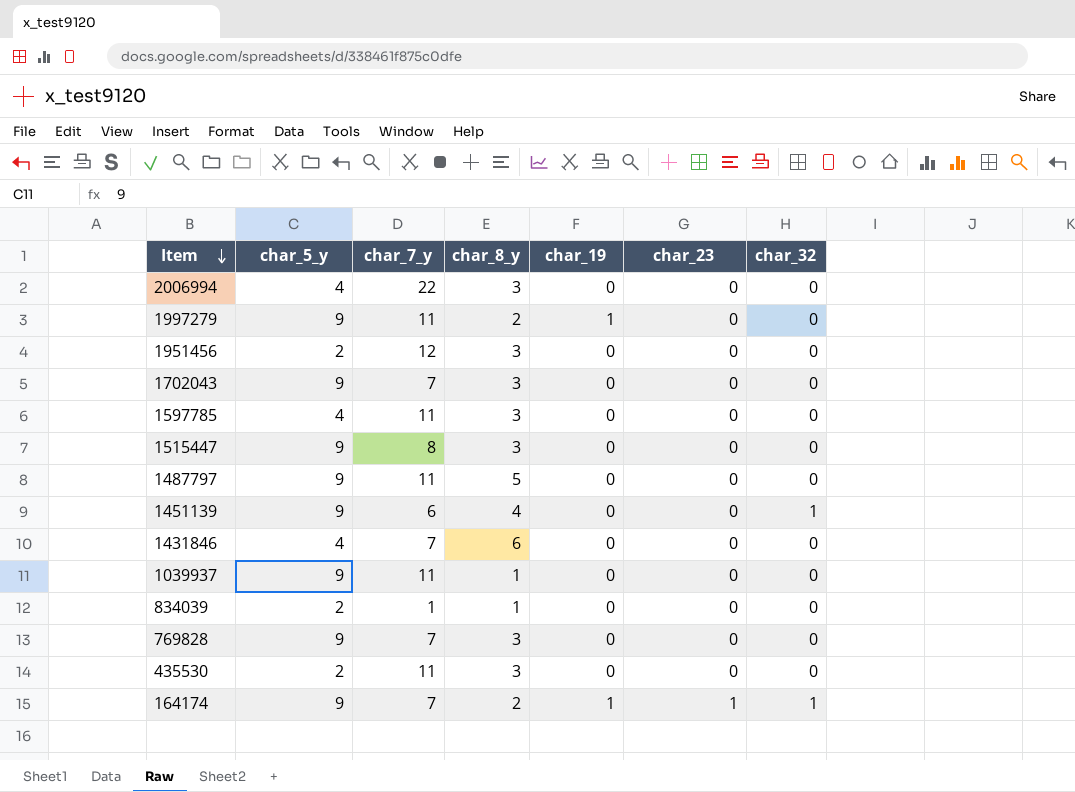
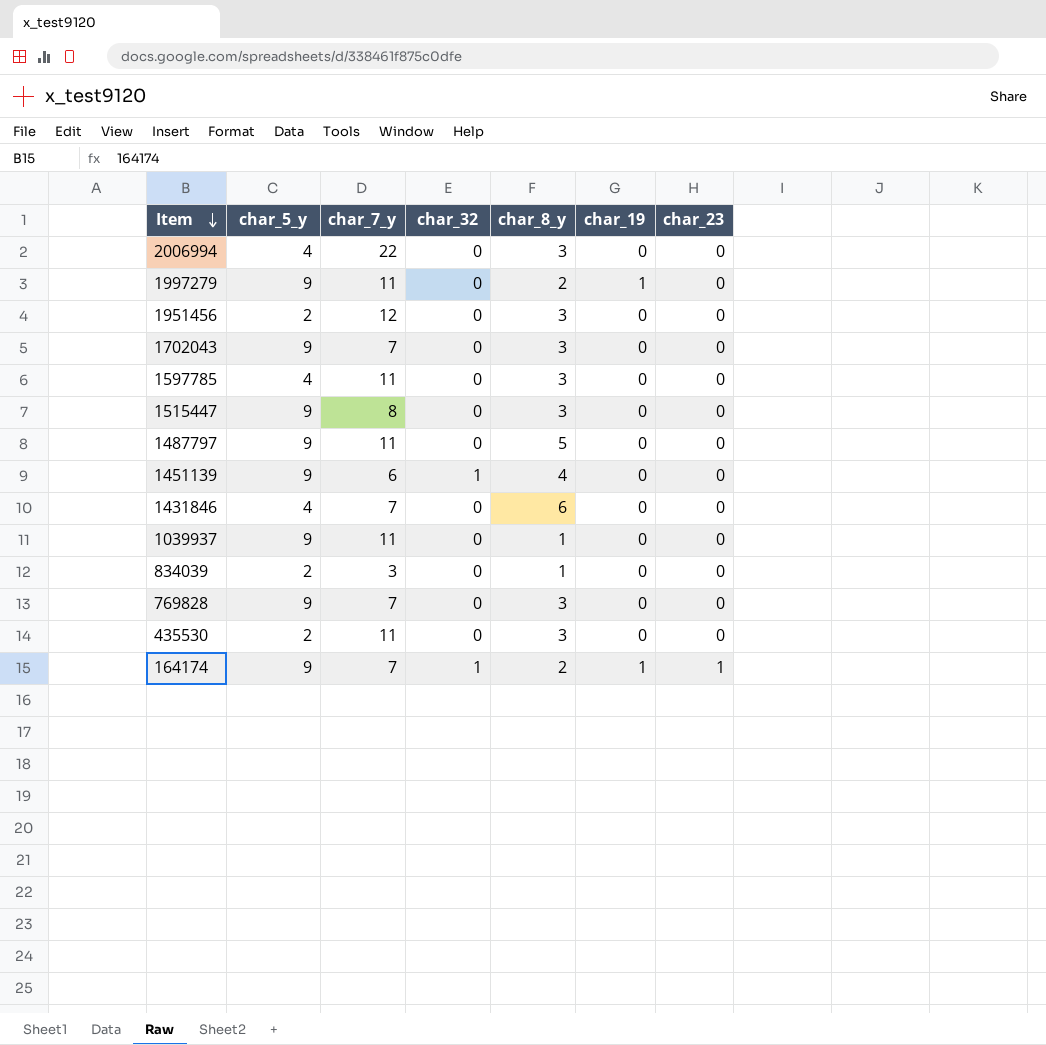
column char_32 | position: 7 -> 4
834039 | char_7_y: 1 -> 3

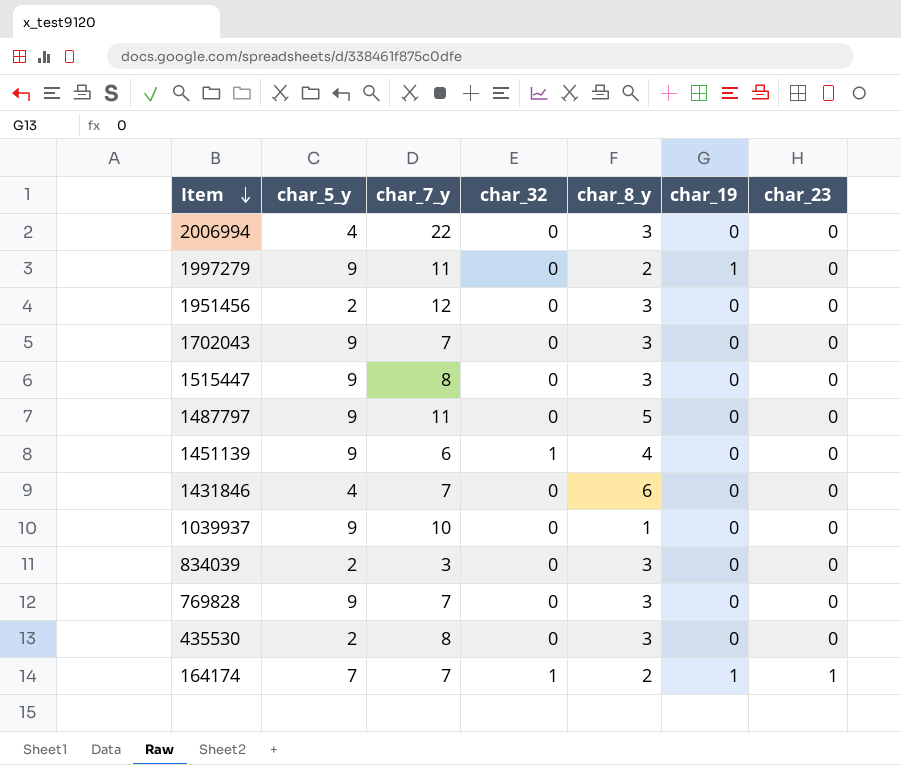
row 1597785: 4 | 11 | 0 | 3 | 0 | 0 -> none
1039937 | char_7_y: 11 -> 10
834039 | char_8_y: 1 -> 3
435530 | char_7_y: 11 -> 8
164174 | char_5_y: 9 -> 7

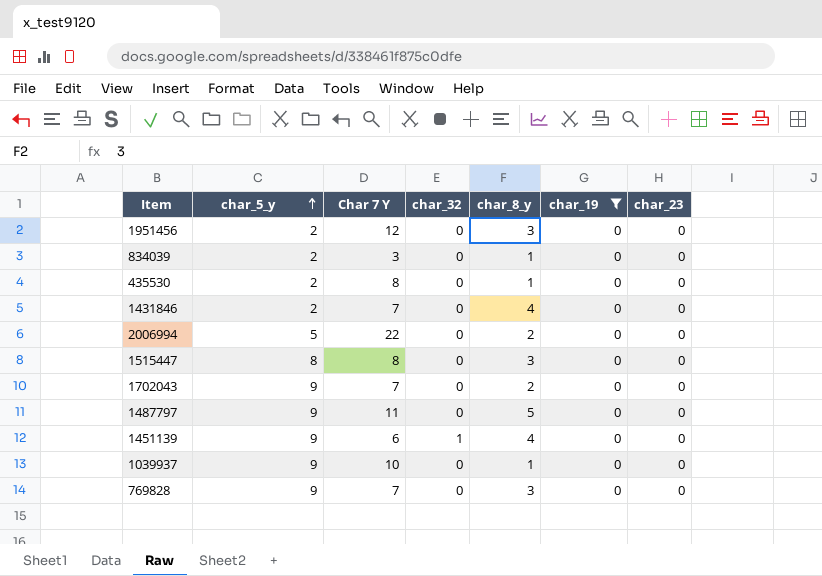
filter: none -> char_19 = 0
row order: Item descending -> char_5_y ascending
column name: char_7_y -> Char 7 Y
834039 | char_8_y: 3 -> 1
435530 | char_8_y: 3 -> 1
1431846 | char_5_y: 4 -> 2
1431846 | char_8_y: 6 -> 4
2006994 | char_5_y: 4 -> 5
2006994 | char_8_y: 3 -> 2
1515447 | char_5_y: 9 -> 8
1702043 | char_8_y: 3 -> 2

